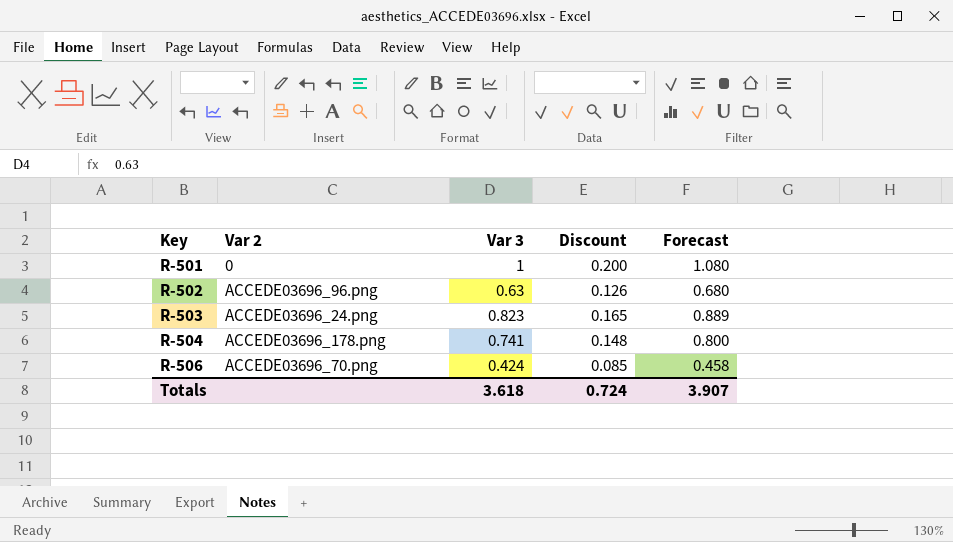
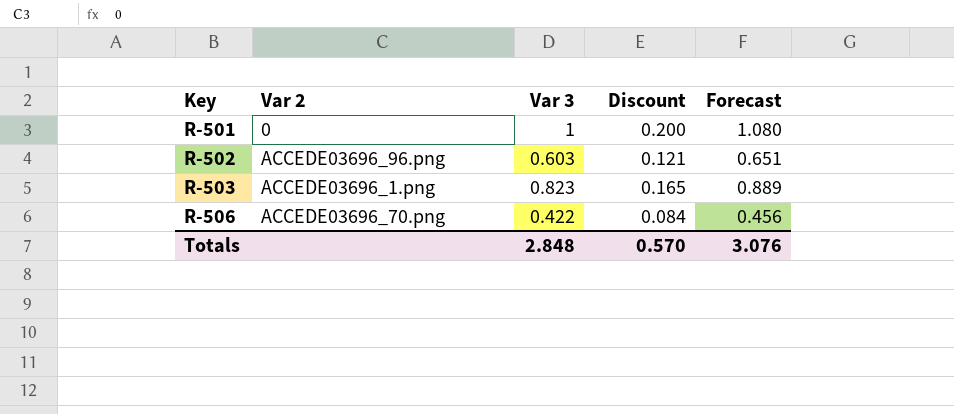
row R-504: ACCEDE03696_178.png | 0.741 | 0.148 | 0.800 -> none
R-502 | Var 3: 0.63 -> 0.603
R-502 | Discount: 0.126 -> 0.121
R-502 | Forecast: 0.680 -> 0.651
R-503 | Var 2: ACCEDE03696_24.png -> ACCEDE03696_1.png
R-506 | Var 3: 0.424 -> 0.422
R-506 | Discount: 0.085 -> 0.084
R-506 | Forecast: 0.458 -> 0.456
Totals | Var 3: 3.618 -> 2.848
Totals | Discount: 0.724 -> 0.570
Totals | Forecast: 3.907 -> 3.076

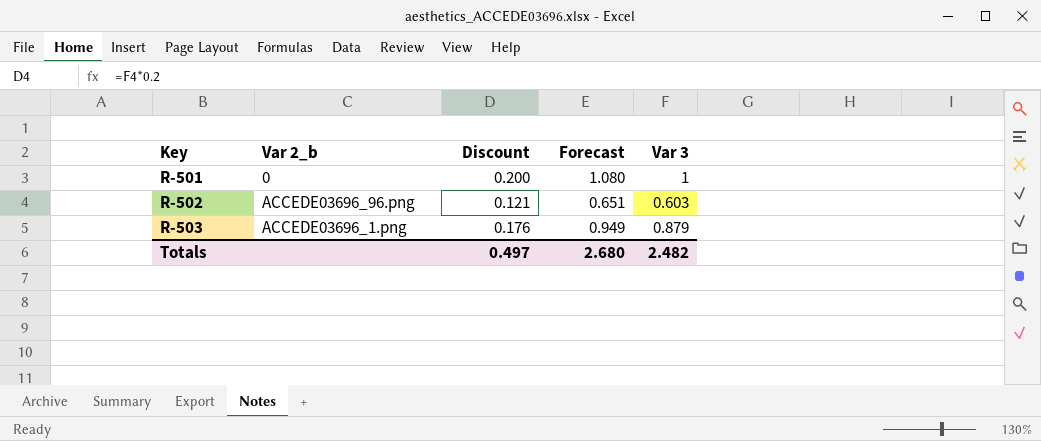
column name: Var 2 -> Var 2_b
column Var 3 | position: 3 -> 5
row R-506: ACCEDE03696_70.png | 0.422 | 0.084 | 0.456 -> none
R-503 | Discount: 0.165 -> 0.176
R-503 | Forecast: 0.889 -> 0.949
R-503 | Var 3: 0.823 -> 0.879
Totals | Discount: 0.570 -> 0.497
Totals | Forecast: 3.076 -> 2.680
Totals | Var 3: 2.848 -> 2.482

